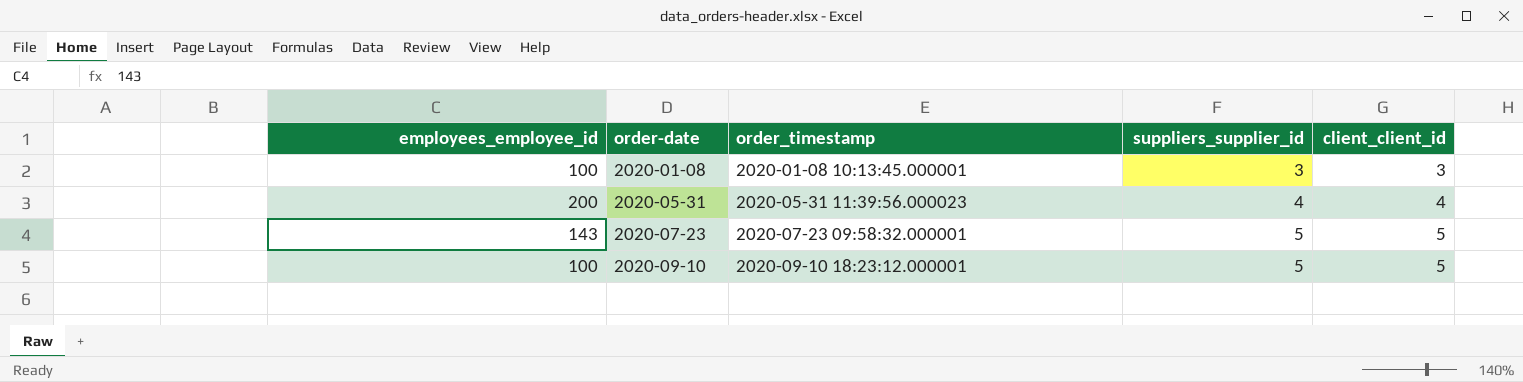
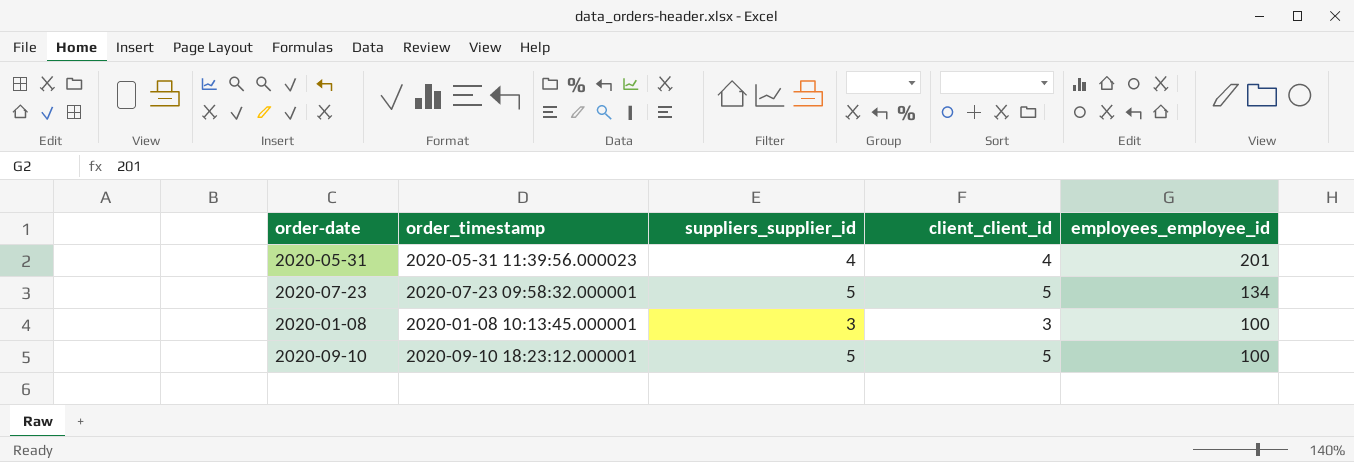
row order: order-date ascending -> employees_employee_id descending
column employees_employee_id | position: 1 -> 5
2020-05-31 | employees_employee_id: 200 -> 201
2020-07-23 | employees_employee_id: 143 -> 134

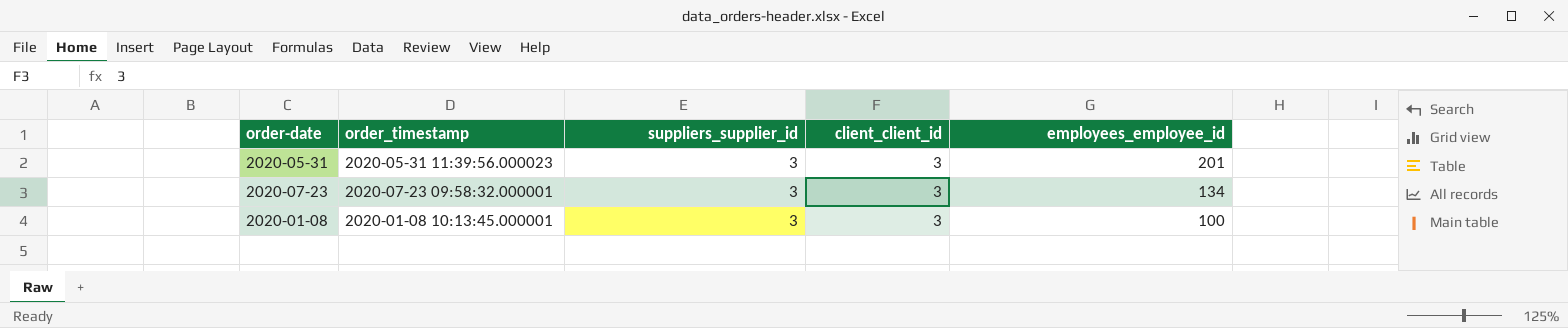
row 2020-09-10: 2020-09-10 18:23:12.000001 | 5 | 5 | 100 -> none
2020-05-31 | suppliers_supplier_id: 4 -> 3
2020-05-31 | client_client_id: 4 -> 3
2020-07-23 | suppliers_supplier_id: 5 -> 3
2020-07-23 | client_client_id: 5 -> 3

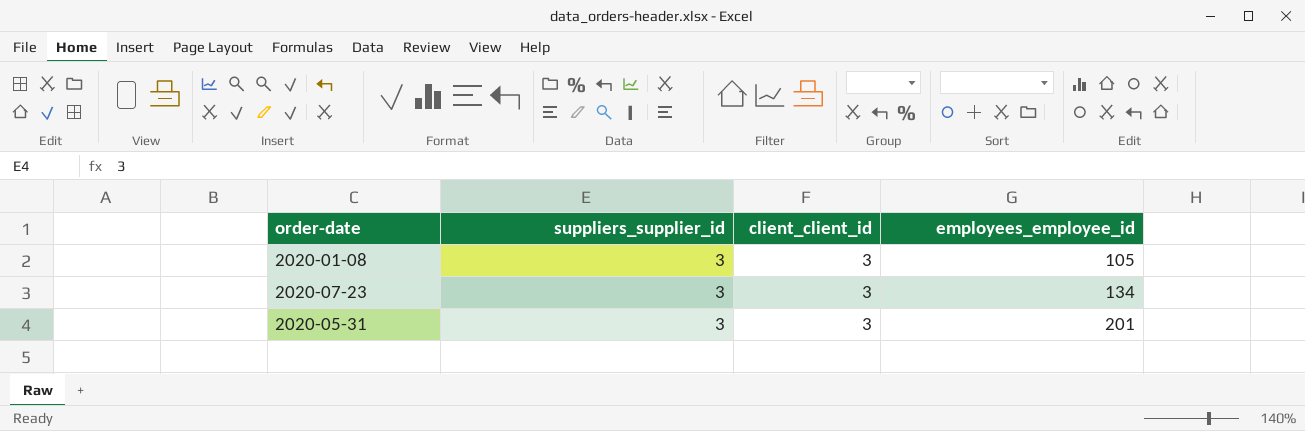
row order: employees_employee_id descending -> employees_employee_id ascending
column order_timestamp | position: 2 -> none
2020-01-08 | employees_employee_id: 100 -> 105

